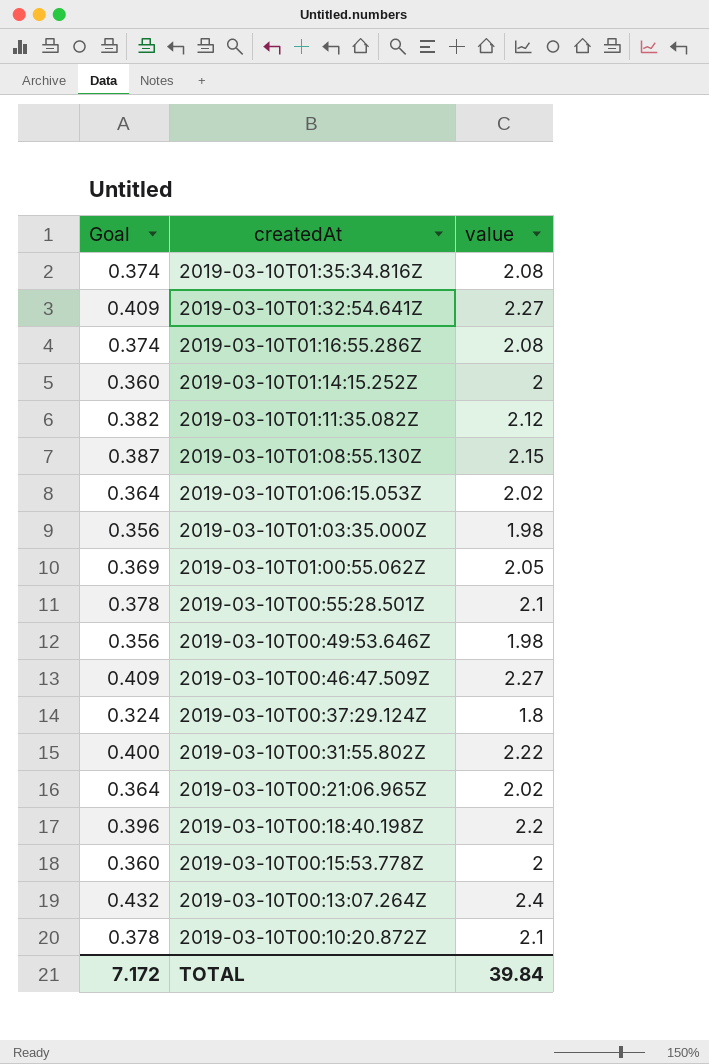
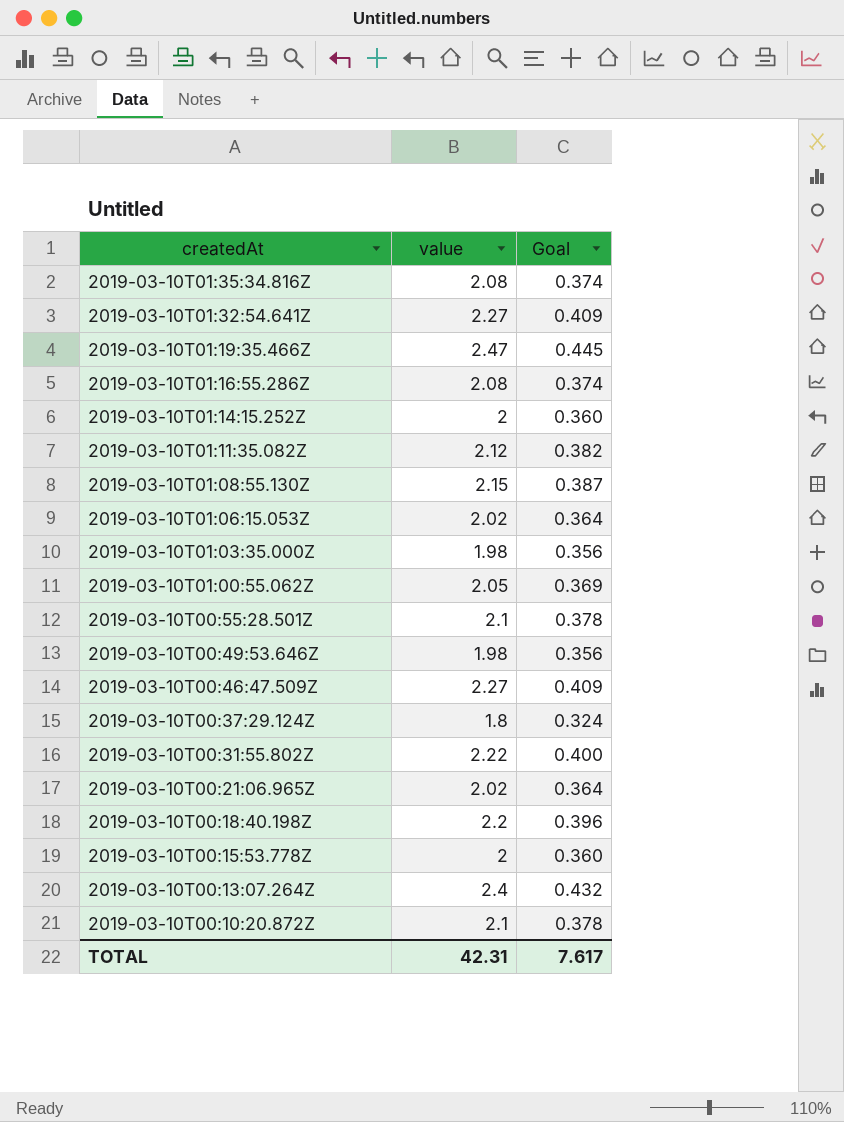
column Goal | position: 1 -> 3
row 2019-03-10T01:19:35.466Z: none -> 2.47 | 0.445
TOTAL | value: 39.84 -> 42.31
TOTAL | Goal: 7.172 -> 7.617

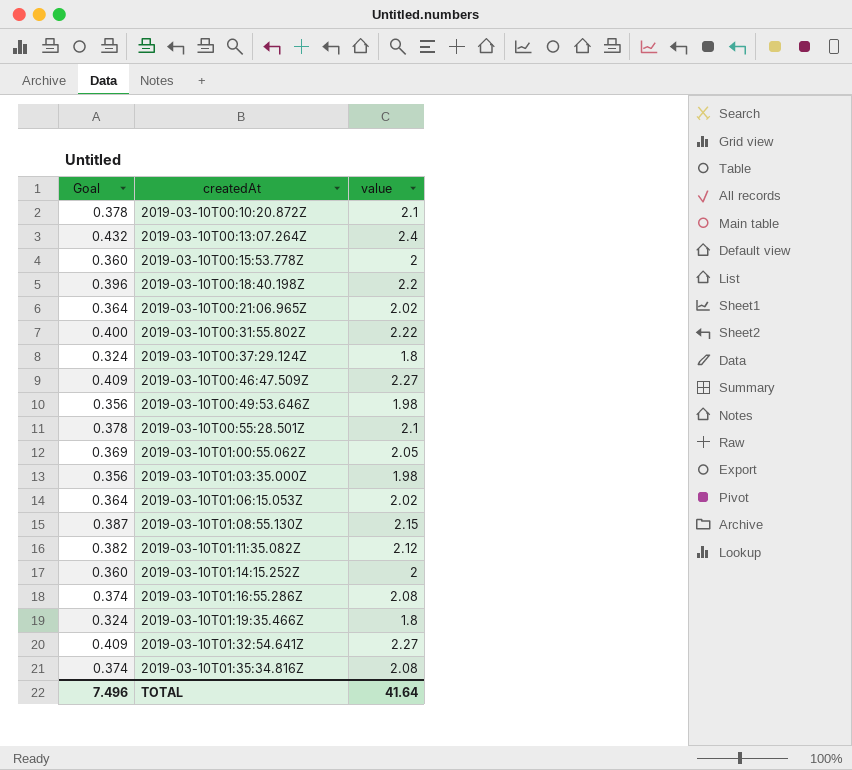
row order: createdAt descending -> createdAt ascending
column Goal | position: 3 -> 1
2019-03-10T01:19:35.466Z | Goal: 0.445 -> 0.324
2019-03-10T01:19:35.466Z | value: 2.47 -> 1.8
TOTAL | Goal: 7.617 -> 7.496
TOTAL | value: 42.31 -> 41.64

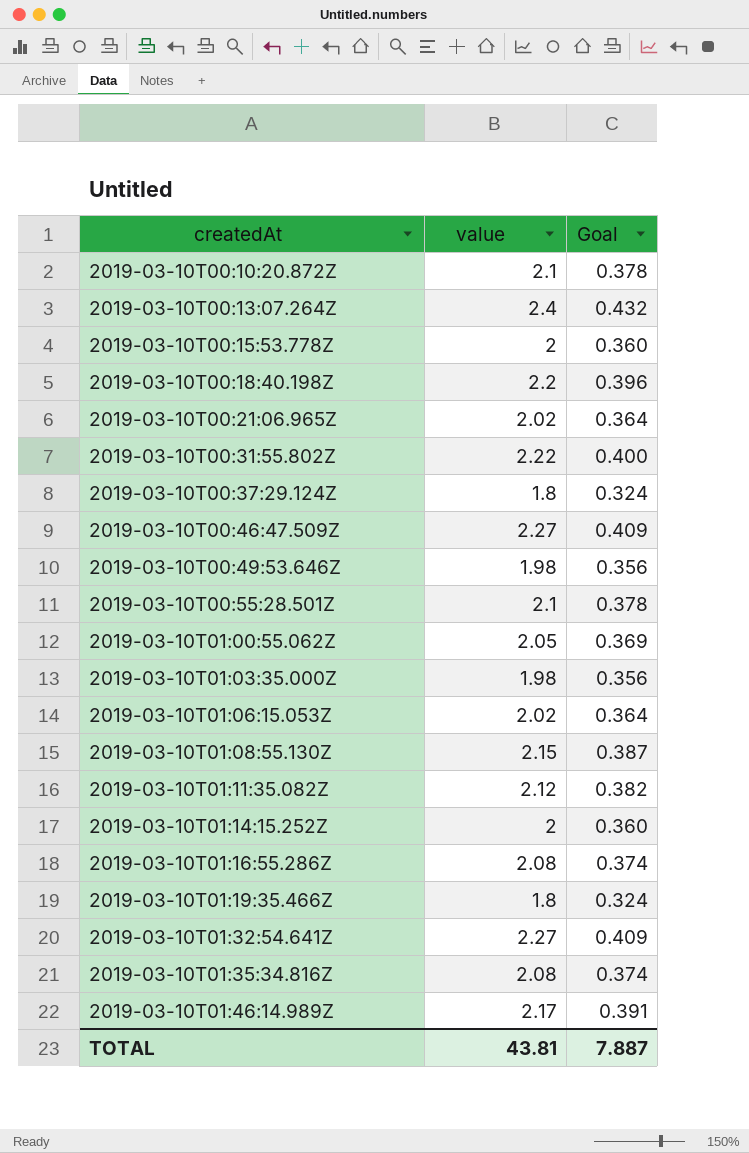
column Goal | position: 1 -> 3
row 2019-03-10T01:46:14.989Z: none -> 2.17 | 0.391
TOTAL | value: 41.64 -> 43.81
TOTAL | Goal: 7.496 -> 7.887

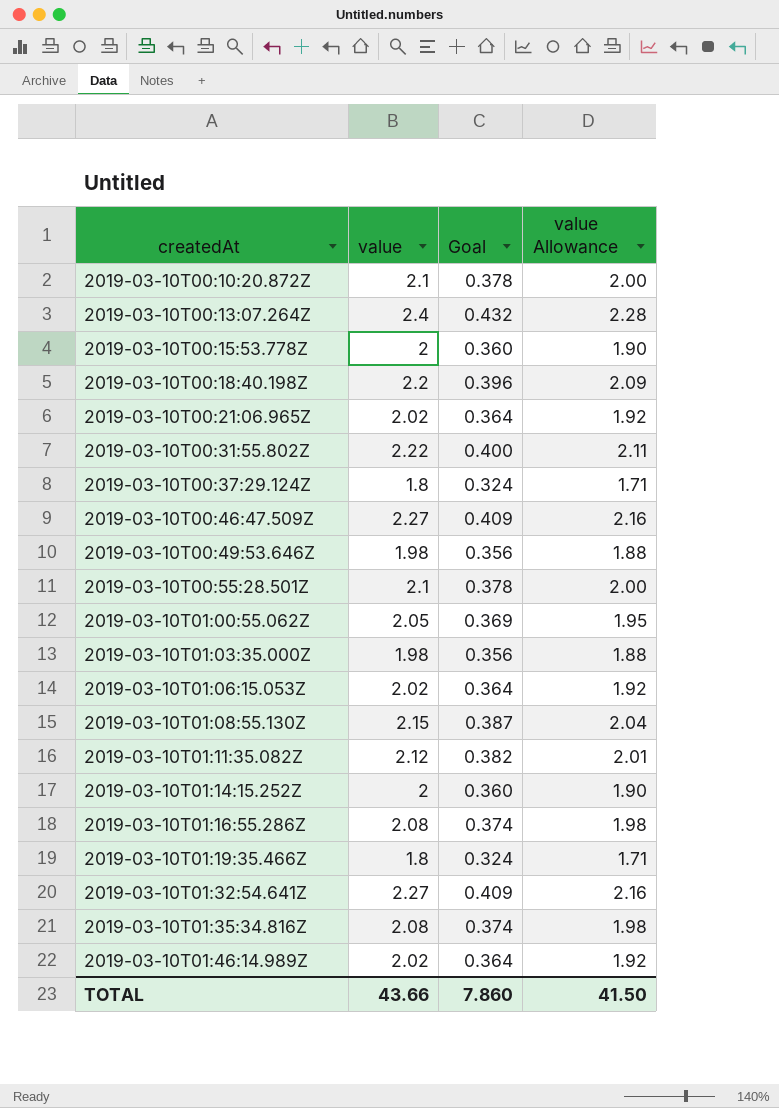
column value Allowance | formula: none -> [value] * 0.95
2019-03-10T01:46:14.989Z | value: 2.17 -> 2.02
2019-03-10T01:46:14.989Z | Goal: 0.391 -> 0.364
TOTAL | value: 43.81 -> 43.66
TOTAL | Goal: 7.887 -> 7.860

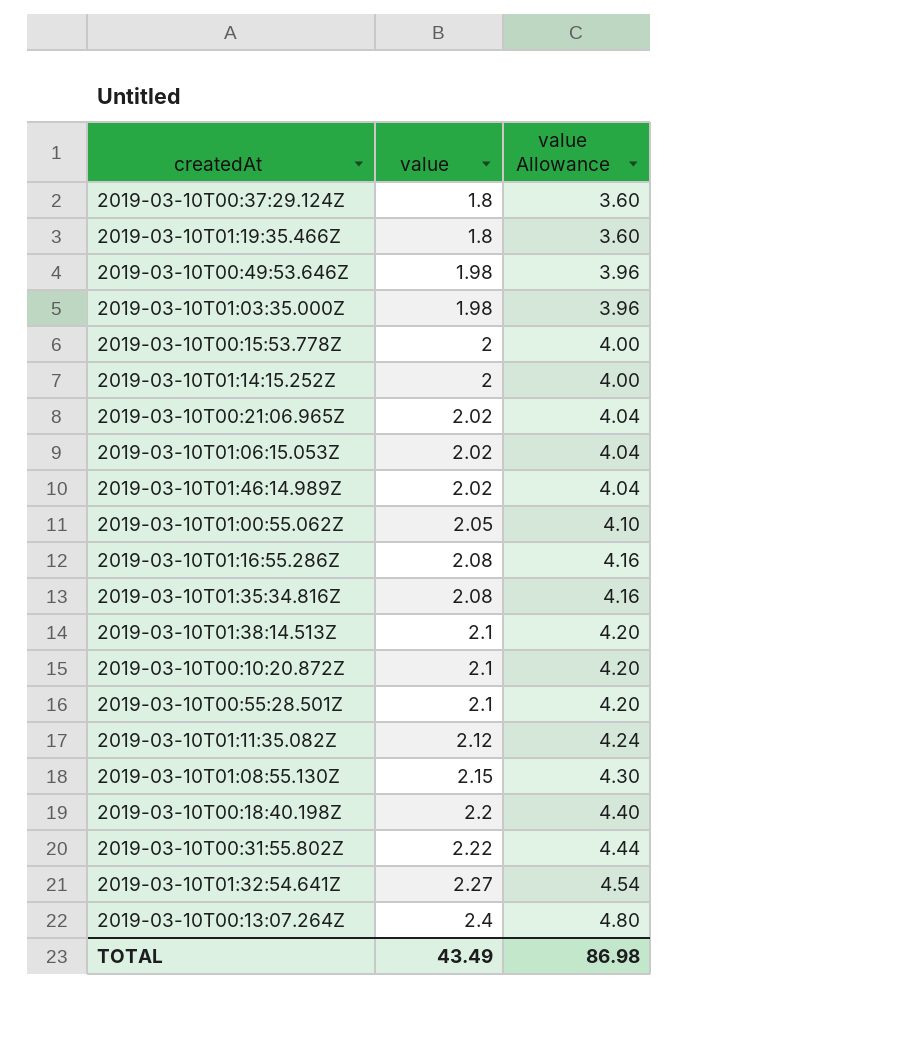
row order: createdAt ascending -> value ascending
column Goal | formula: [value] * 0.18 -> none
column value Allowance | formula: [value] * 0.95 -> [value] * 2
row 2019-03-10T00:46:47.509Z: 2.27 | 0.409 | 2.16 -> none
row 2019-03-10T01:38:14.513Z: none -> 2.1 | 4.20
TOTAL | value: 43.66 -> 43.49
TOTAL | value Allowance: 41.50 -> 86.98

